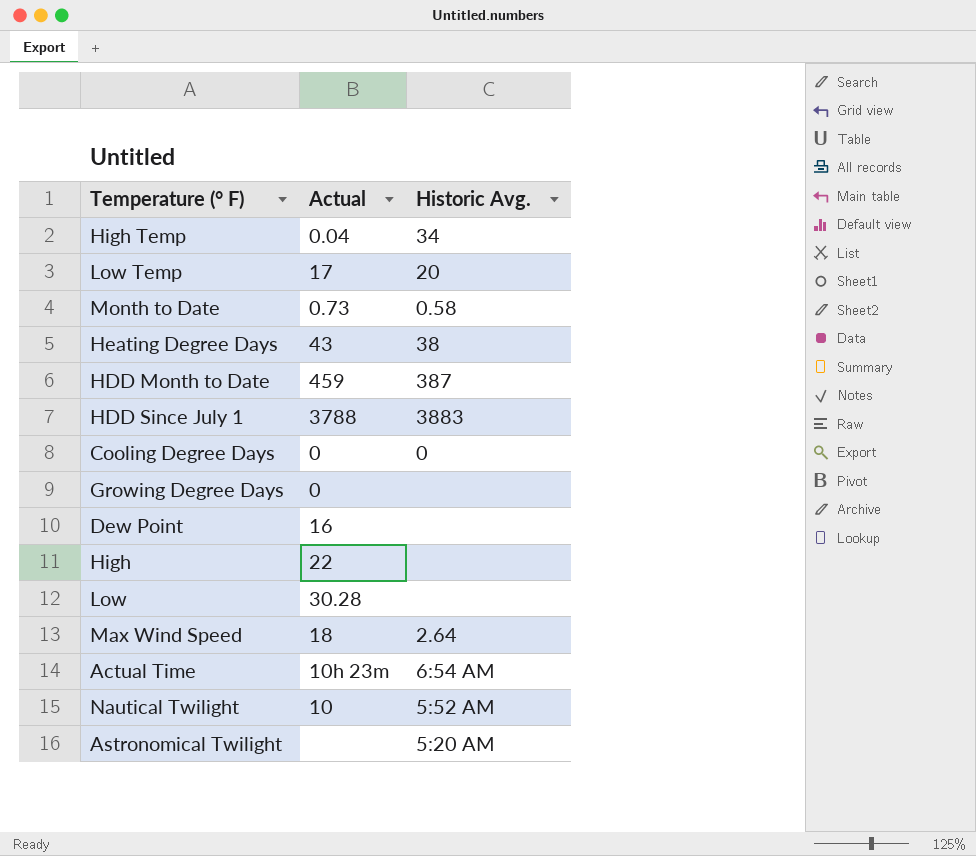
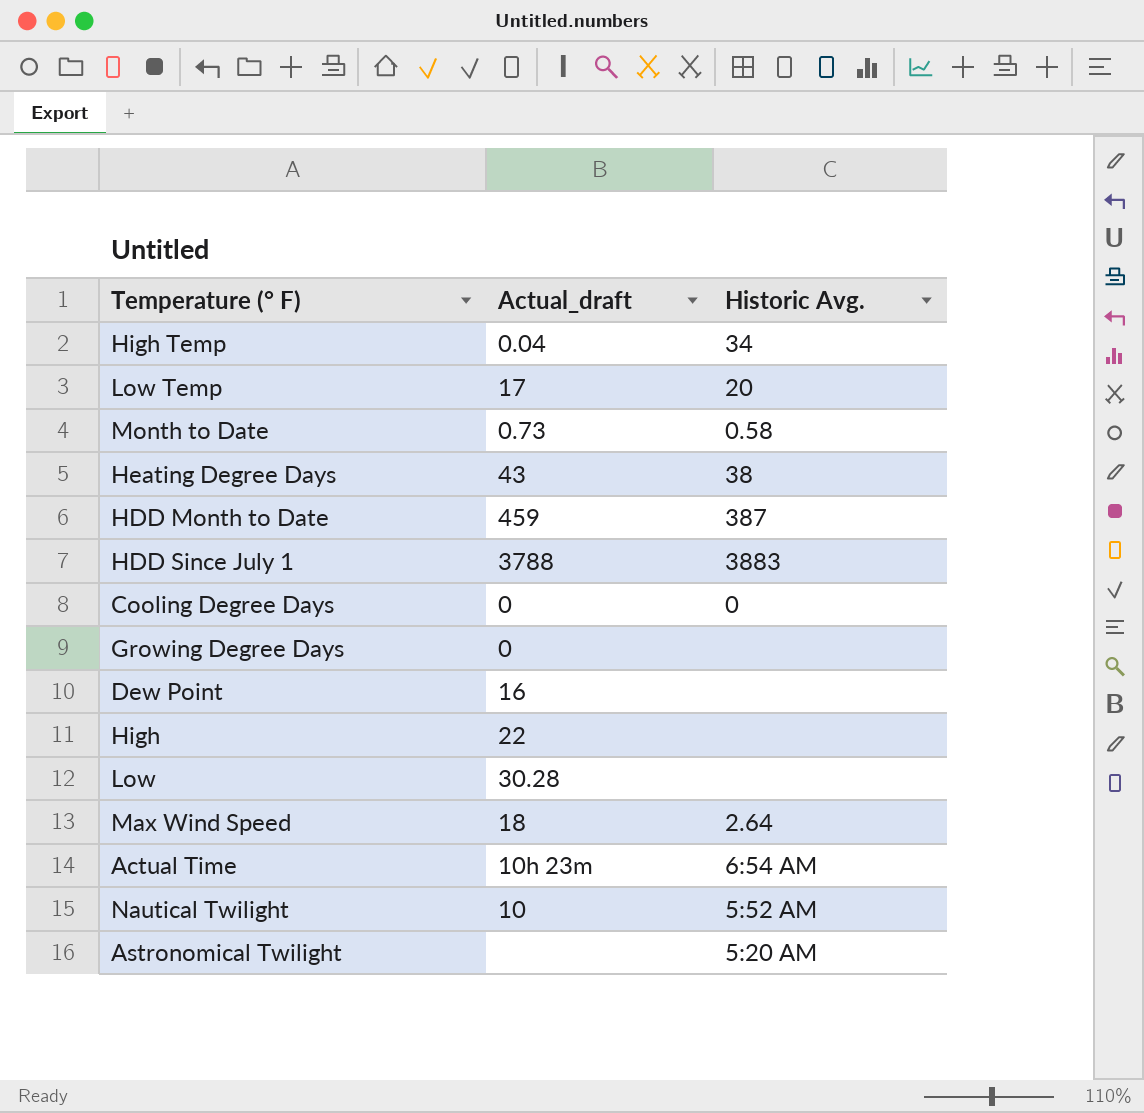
column name: Actual -> Actual_draft

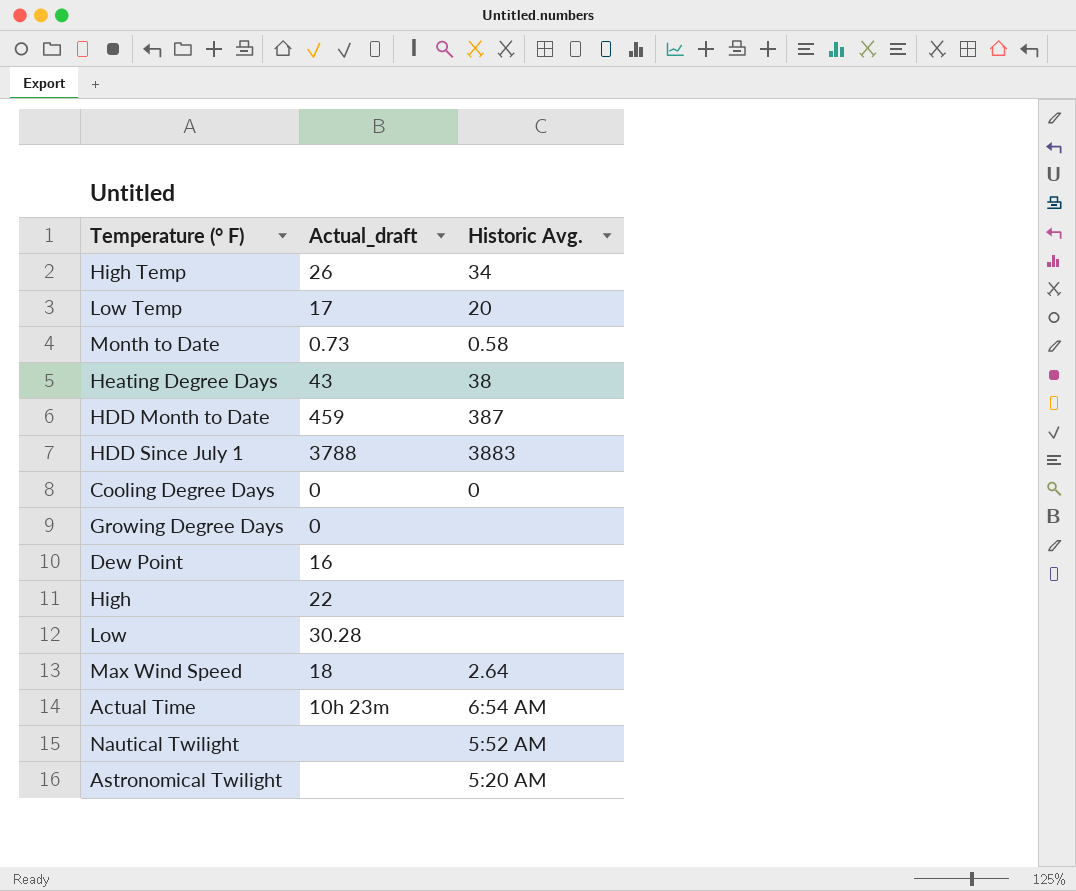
High Temp | Actual_draft: 0.04 -> 26
Nautical Twilight | Actual_draft: 10 -> none

